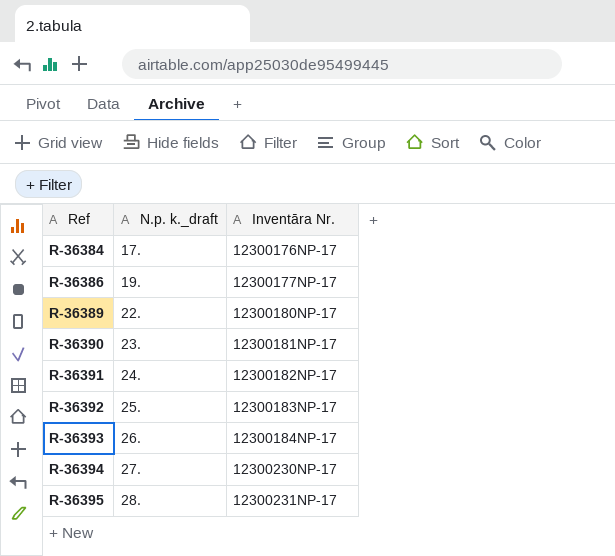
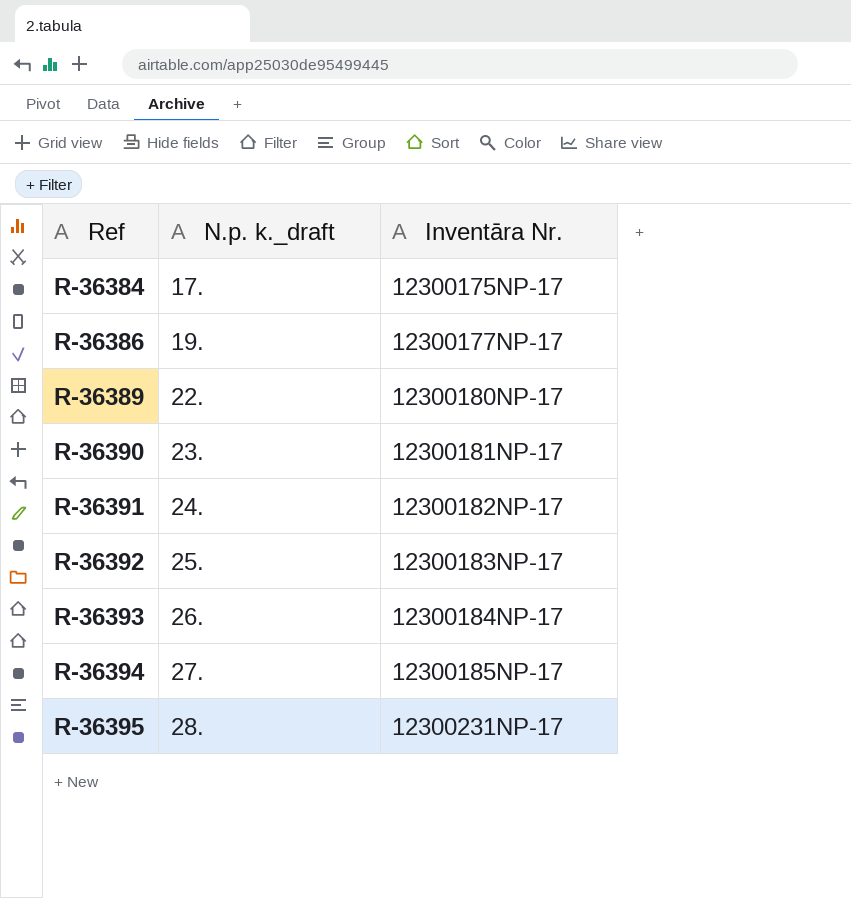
R-36384 | Inventāra Nr.: 12300176NP-17 -> 12300175NP-17
R-36394 | Inventāra Nr.: 12300230NP-17 -> 12300185NP-17

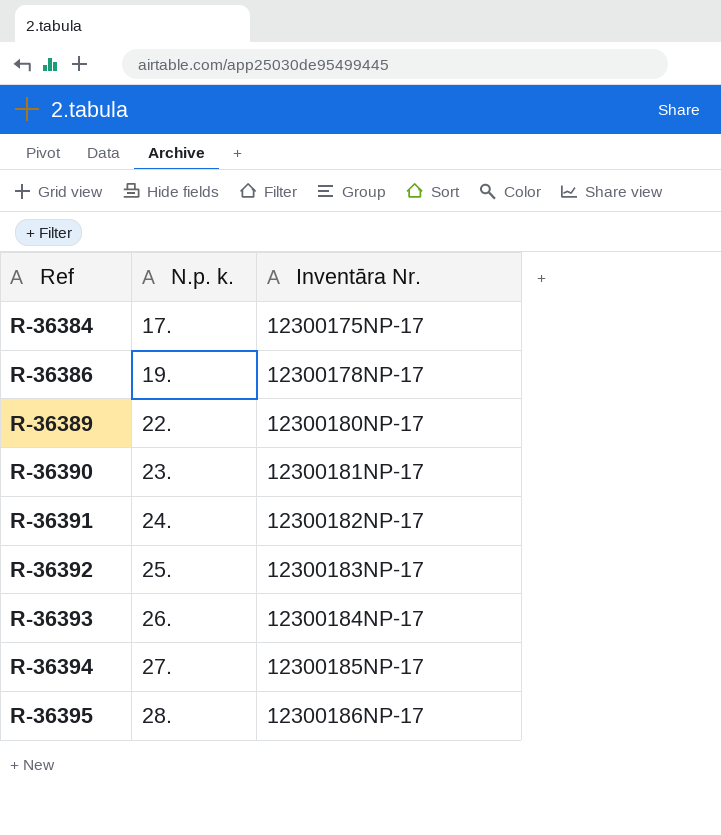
column name: N.p. k._draft -> N.p. k.
R-36386 | Inventāra Nr.: 12300177NP-17 -> 12300178NP-17
R-36395 | Inventāra Nr.: 12300231NP-17 -> 12300186NP-17

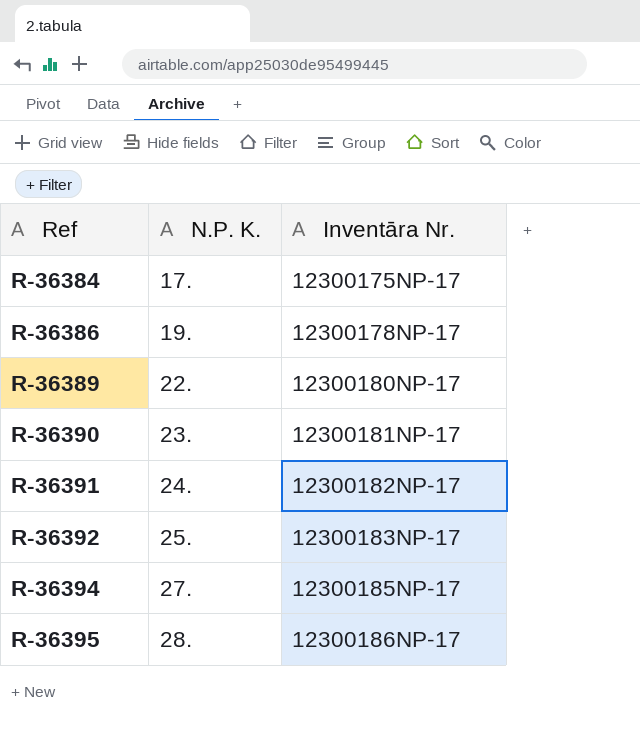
column name: N.p. k. -> N.P. K.
row R-36393: 26. | 12300184NP-17 -> none

